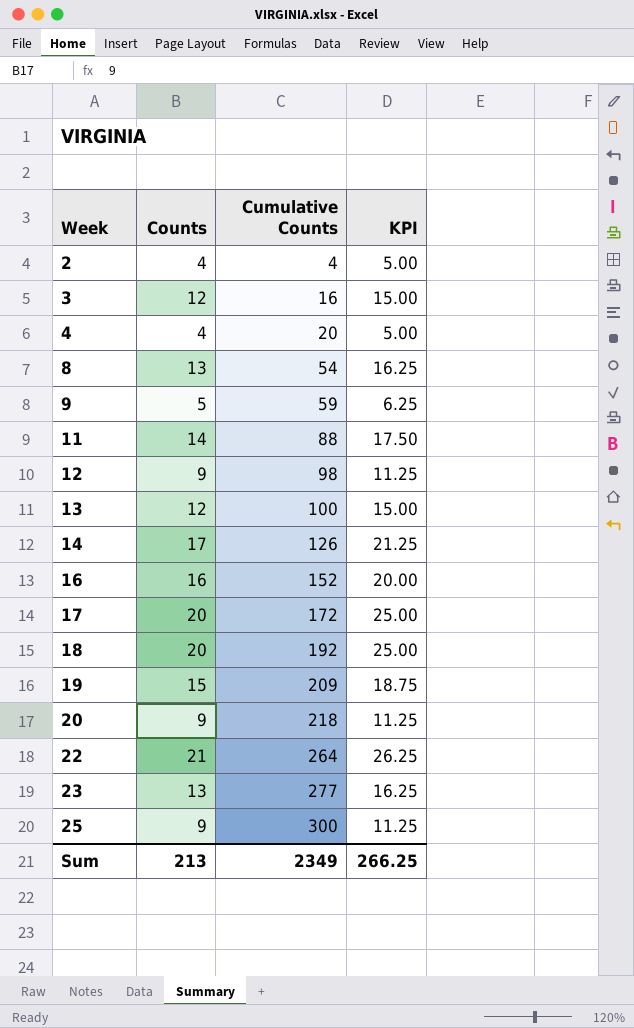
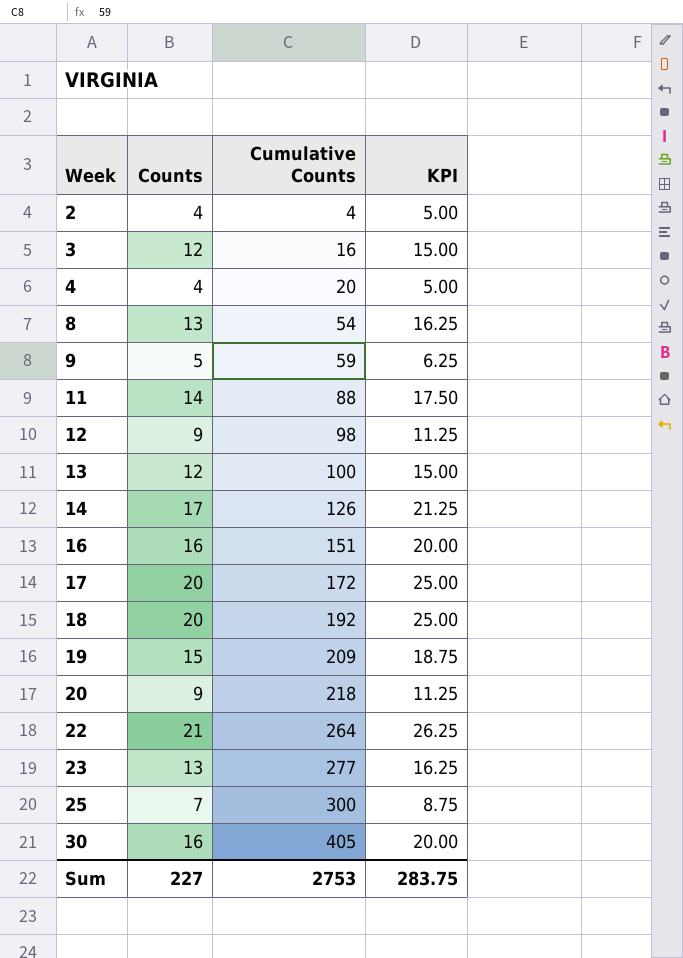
16 | Cumulative Counts: 152 -> 151
25 | Counts: 9 -> 7
25 | KPI: 11.25 -> 8.75
row 30: none -> 16 | 405 | 20.00
Sum | Counts: 213 -> 227
Sum | Cumulative Counts: 2349 -> 2753
Sum | KPI: 266.25 -> 283.75

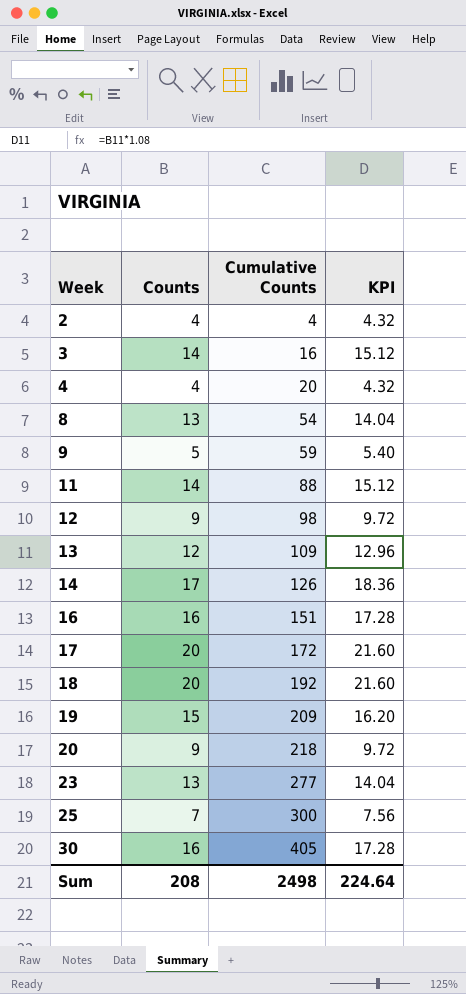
column KPI | formula: [Counts] * 1.25 -> [Counts] * 1.08
row 22: 21 | 264 | 26.25 -> none
3 | Counts: 12 -> 14
13 | Cumulative Counts: 100 -> 109
Sum | Counts: 227 -> 208
Sum | Cumulative Counts: 2753 -> 2498
Sum | KPI: 283.75 -> 224.64

